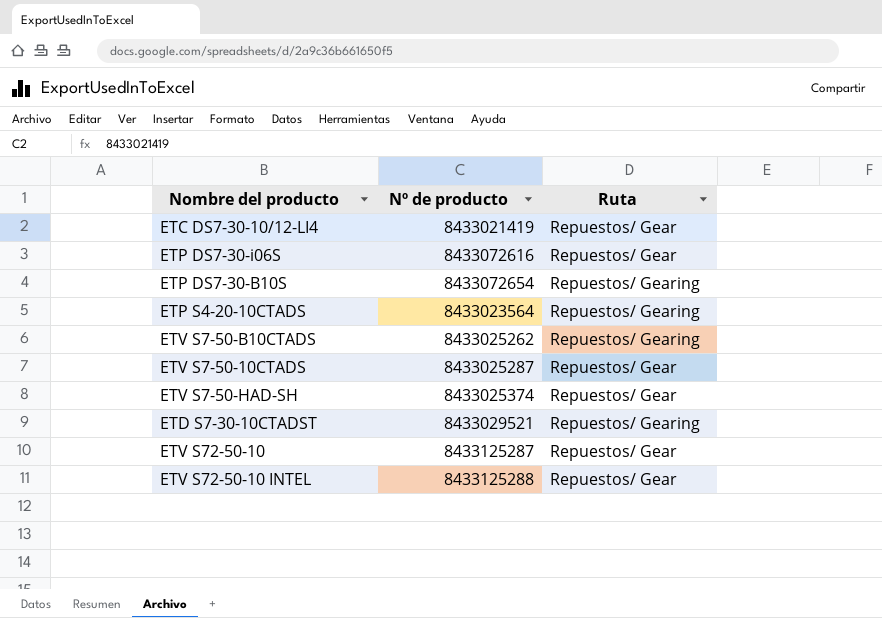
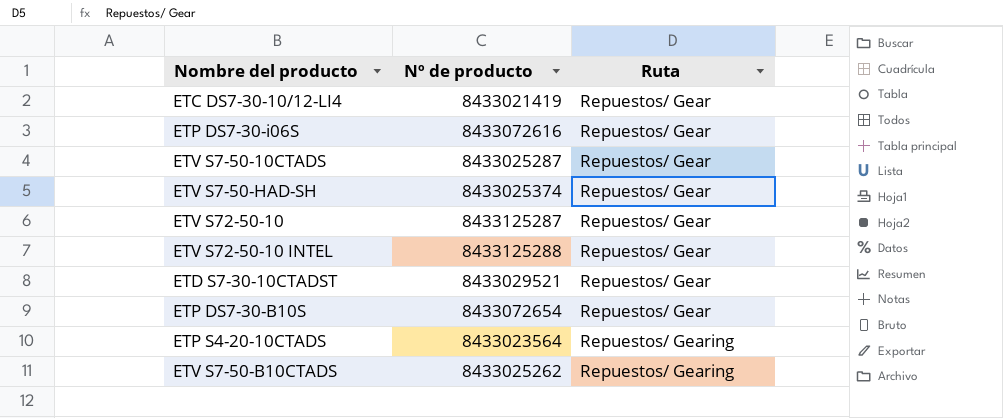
row order: none -> Ruta ascending
ETD S7-30-10CTADST | Ruta: Repuestos/ Gearing -> Repuestos/ Gear
ETP DS7-30-B10S | Ruta: Repuestos/ Gearing -> Repuestos/ Gear

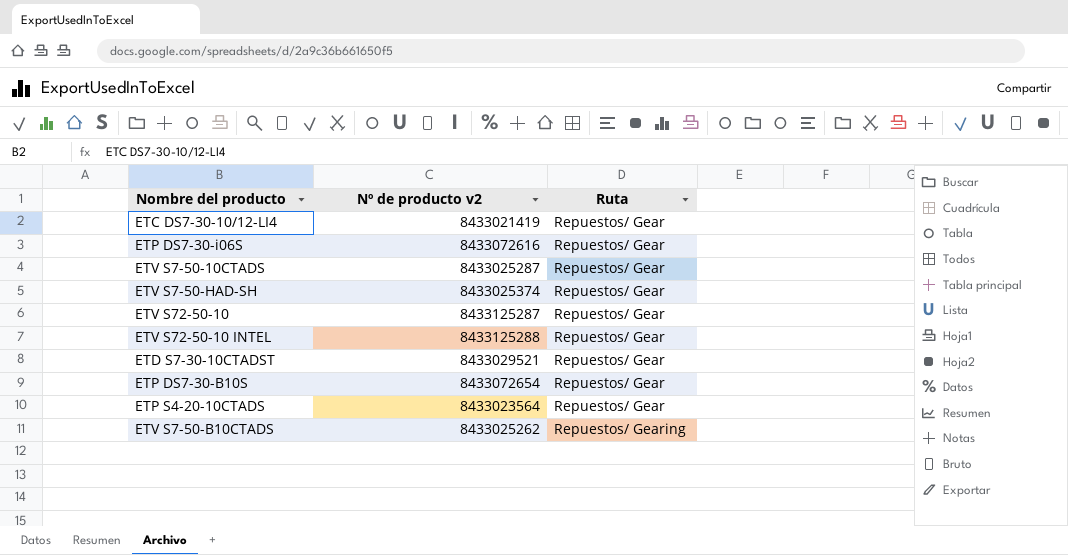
column name: Nº de producto -> Nº de producto v2
ETP S4-20-10CTADS | Ruta: Repuestos/ Gearing -> Repuestos/ Gear

